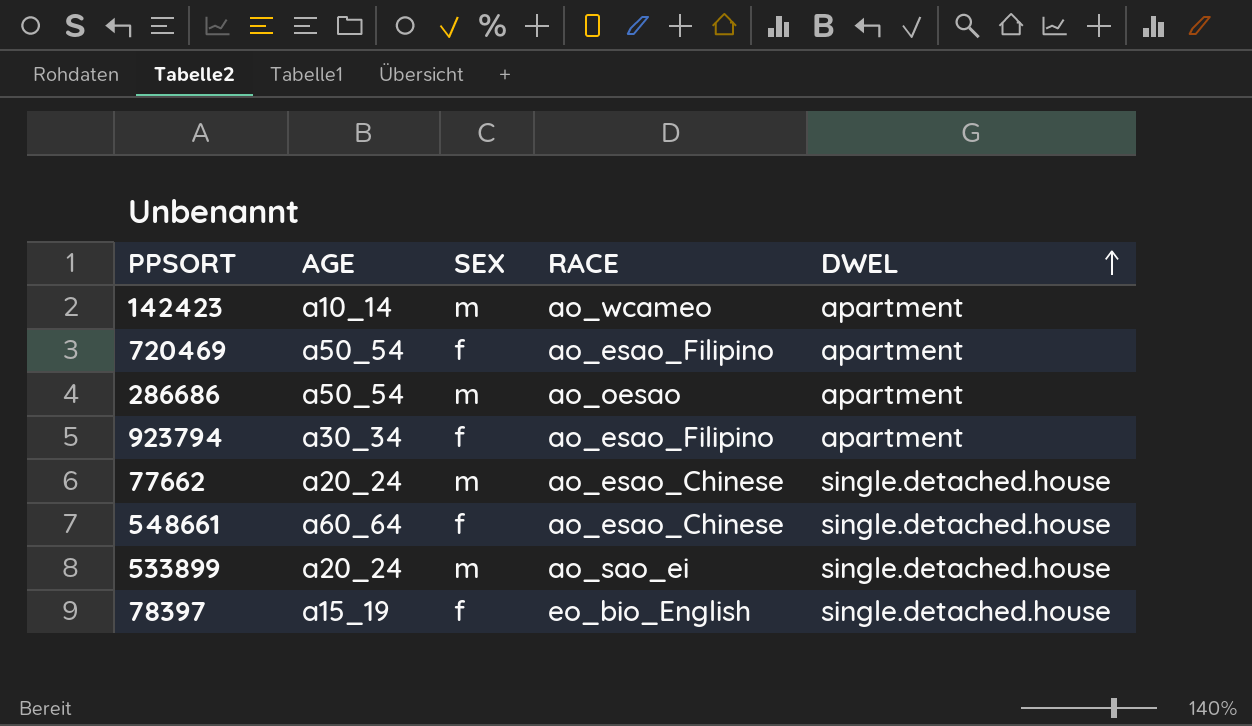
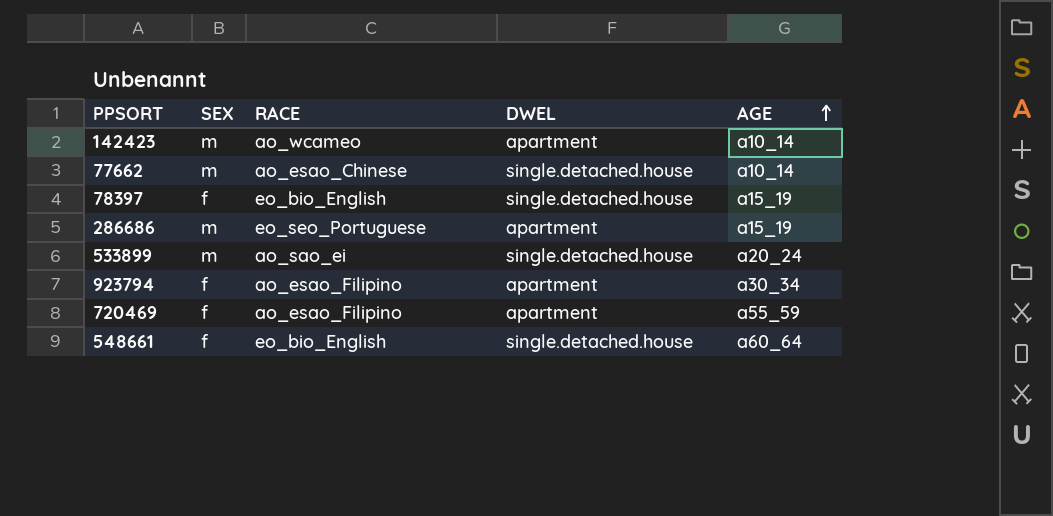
row order: DWEL ascending -> AGE ascending
column AGE | position: 2 -> 5
77662 | AGE: a20_24 -> a10_14
286686 | RACE: ao_oesao -> eo_seo_Portuguese
286686 | AGE: a50_54 -> a15_19
720469 | AGE: a50_54 -> a55_59
548661 | RACE: ao_esao_Chinese -> eo_bio_English

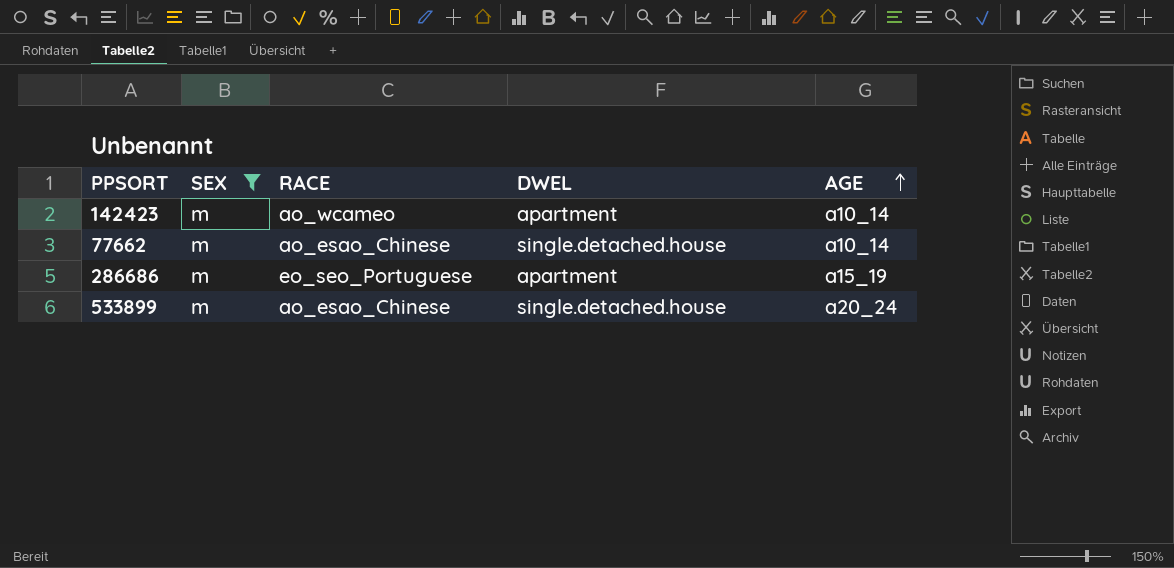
filter: none -> SEX = m
533899 | RACE: ao_sao_ei -> ao_esao_Chinese

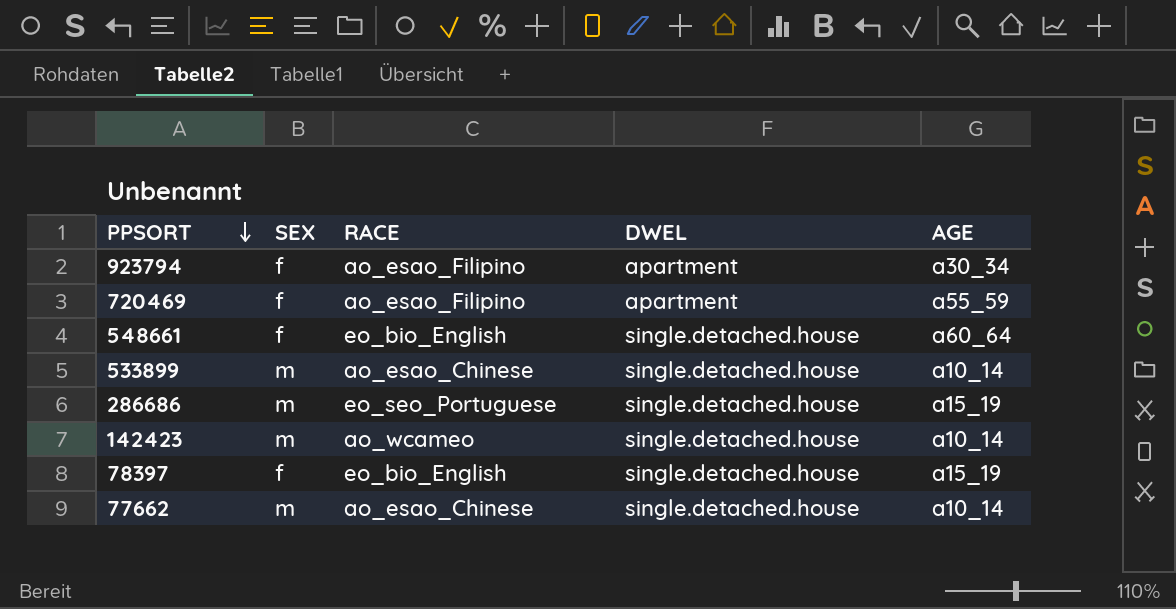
filter: SEX = m -> none
row order: AGE ascending -> PPSORT descending
533899 | AGE: a20_24 -> a10_14
286686 | DWEL: apartment -> single.detached.house
142423 | DWEL: apartment -> single.detached.house

